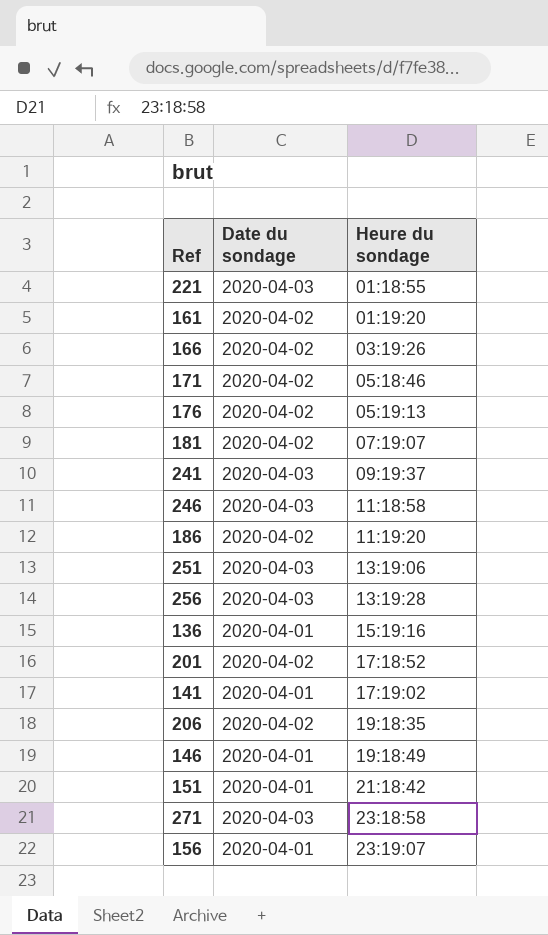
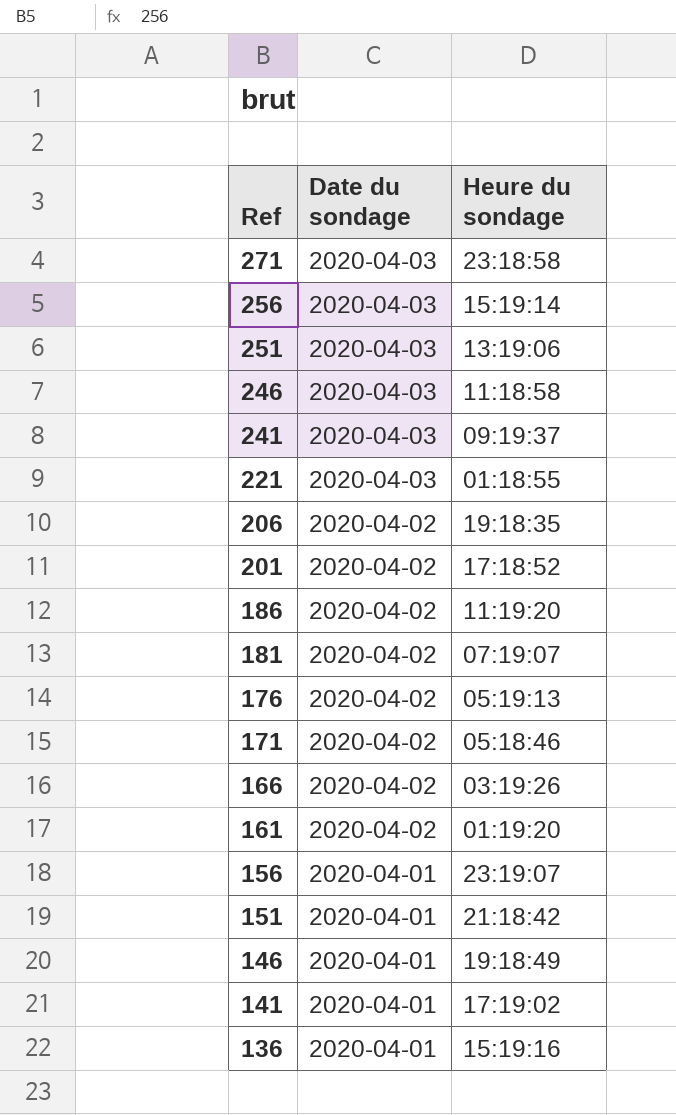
row order: Heure du sondage ascending -> Ref descending
256 | Heure du sondage: 13:19:28 -> 15:19:14

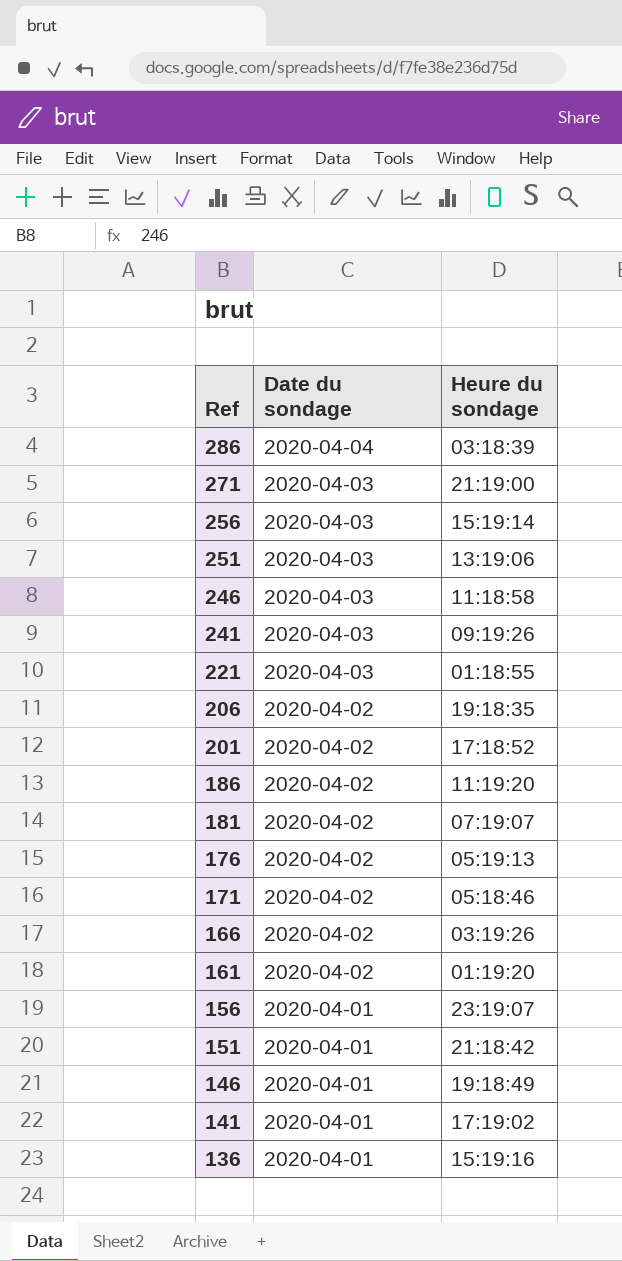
row 286: none -> 2020-04-04 | 03:18:39
271 | Heure du sondage: 23:18:58 -> 21:19:00
241 | Heure du sondage: 09:19:37 -> 09:19:26

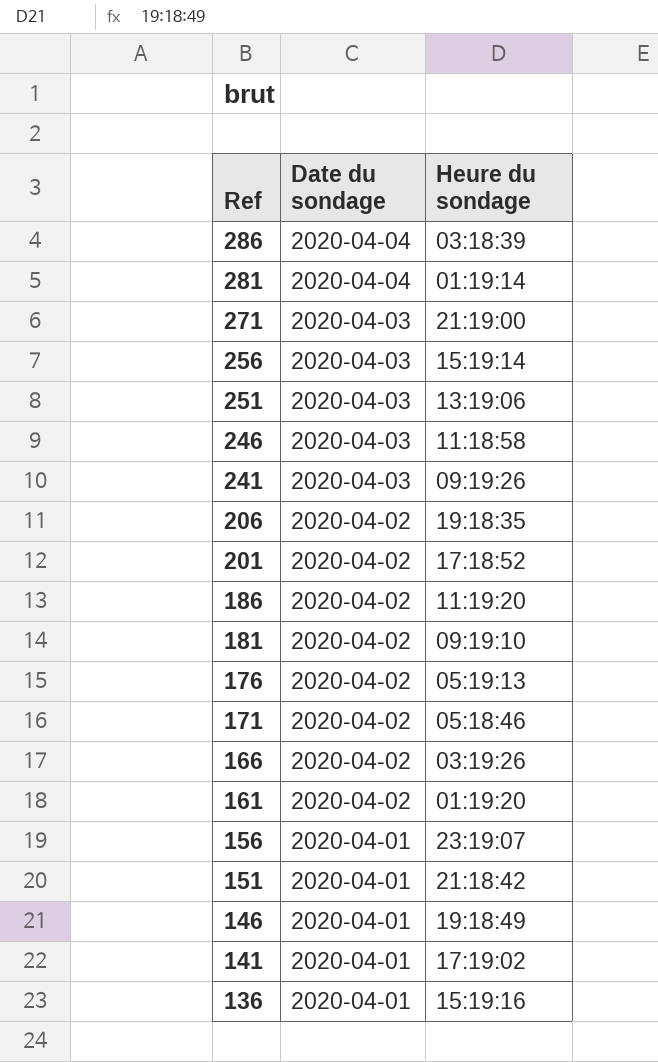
row 221: 2020-04-03 | 01:18:55 -> none
row 281: none -> 2020-04-04 | 01:19:14
181 | Heure du sondage: 07:19:07 -> 09:19:10

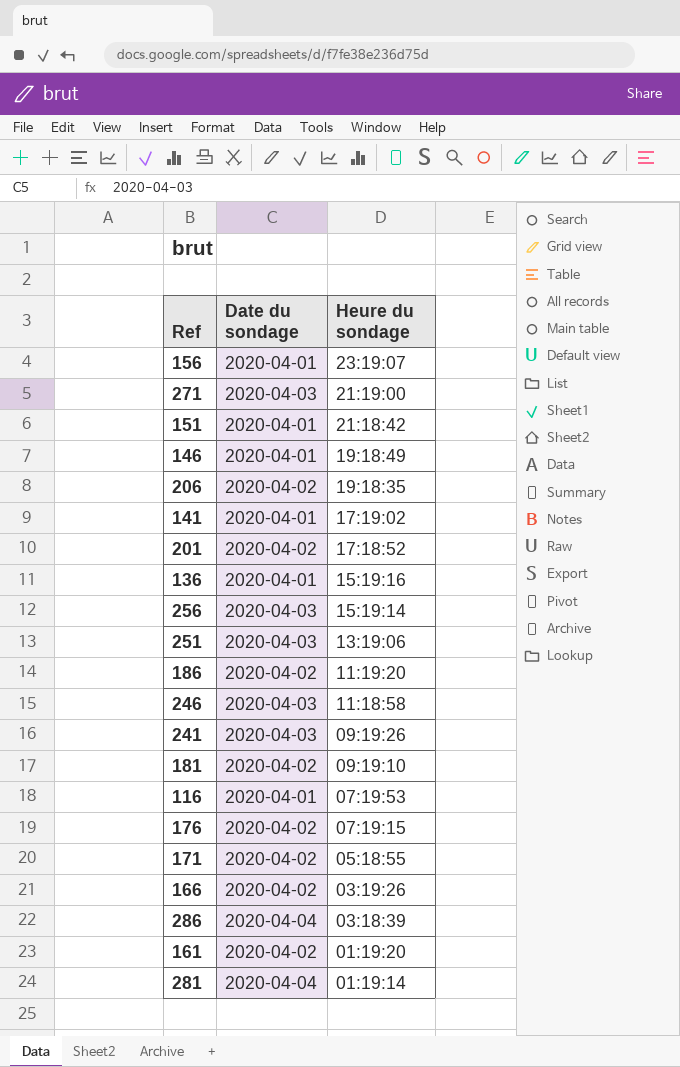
row order: Ref descending -> Heure du sondage descending
row 116: none -> 2020-04-01 | 07:19:53
176 | Heure du sondage: 05:19:13 -> 07:19:15
171 | Heure du sondage: 05:18:46 -> 05:18:55

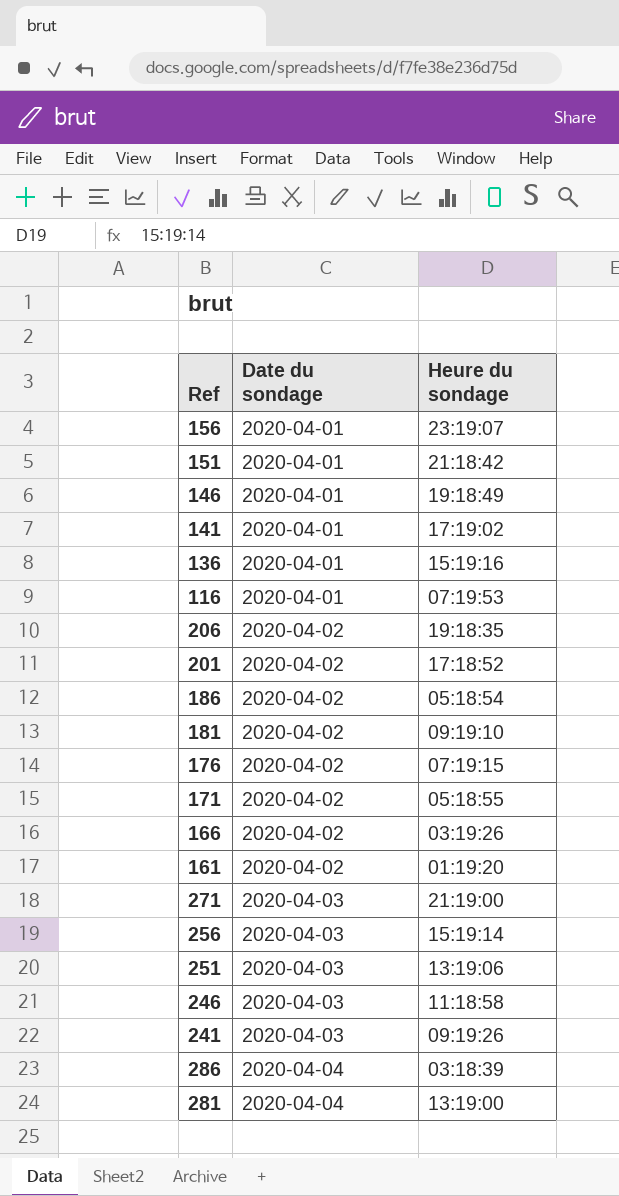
row order: Heure du sondage descending -> Date du sondage ascending
186 | Heure du sondage: 11:19:20 -> 05:18:54
281 | Heure du sondage: 01:19:14 -> 13:19:00

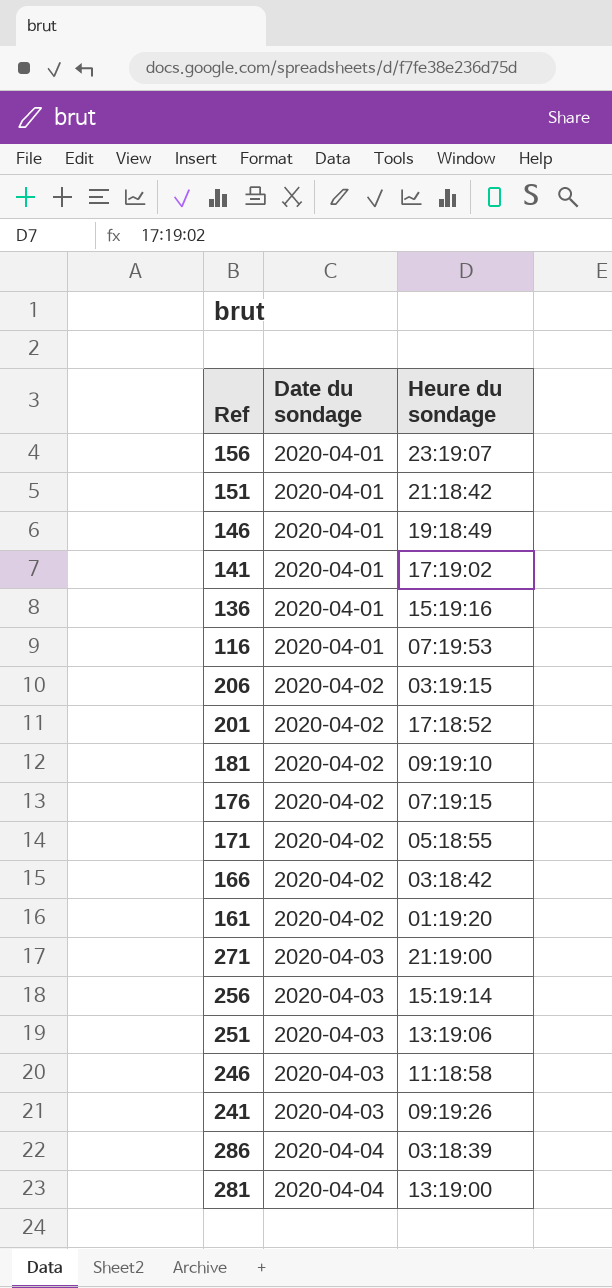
row 186: 2020-04-02 | 05:18:54 -> none
206 | Heure du sondage: 19:18:35 -> 03:19:15
166 | Heure du sondage: 03:19:26 -> 03:18:42

